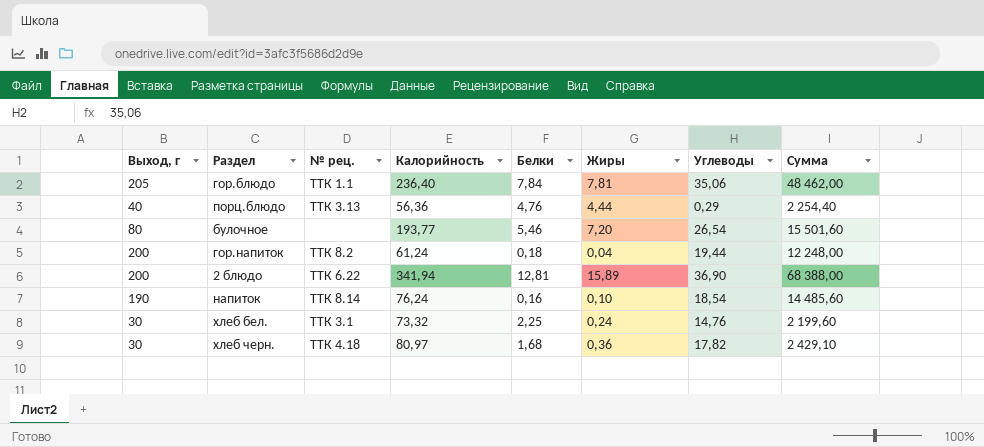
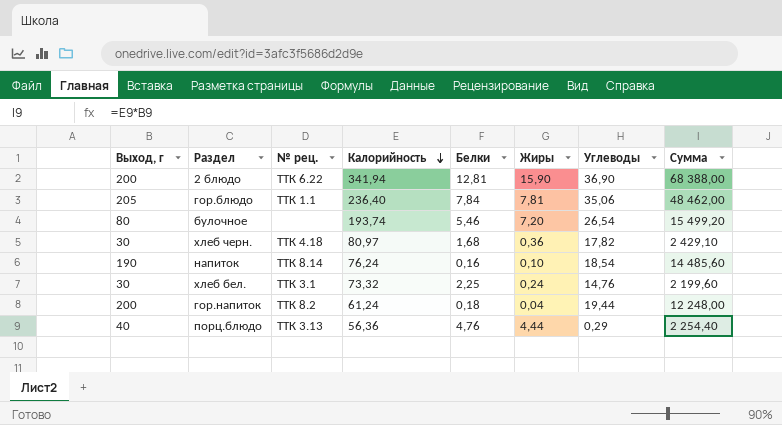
row order: none -> Калорийность descending
2 блюдо | Жиры: 15,89 -> 15,90
булочное | Калорийность: 193,77 -> 193,74
булочное | Сумма: 15 501,60 -> 15 499,20

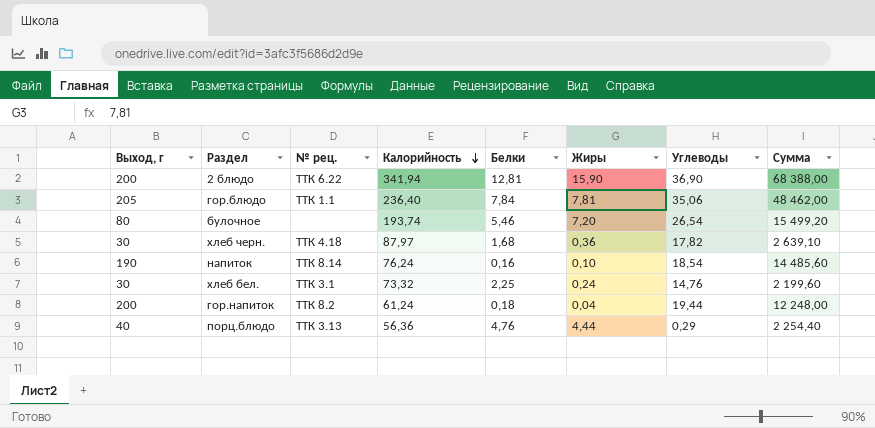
хлеб черн. | Калорийность: 80,97 -> 87,97
хлеб черн. | Сумма: 2 429,10 -> 2 639,10

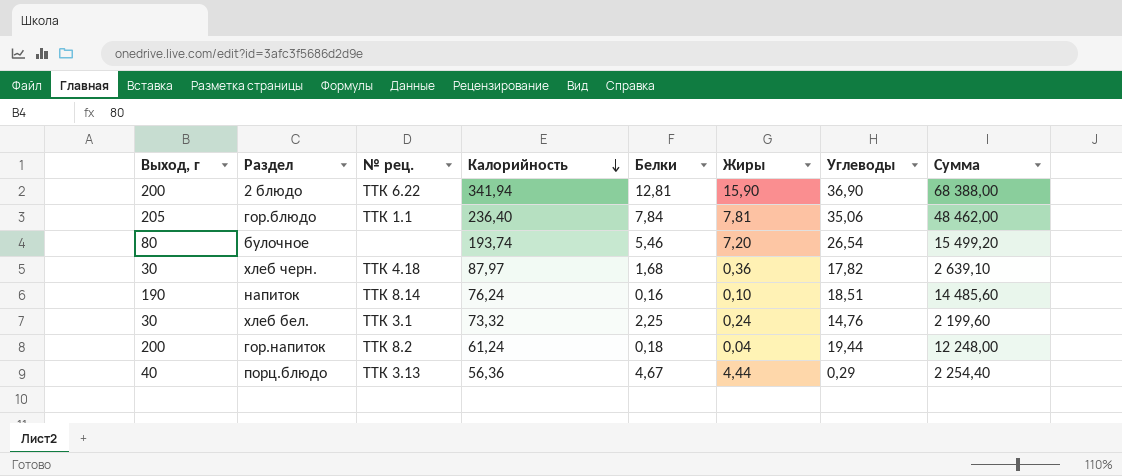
напиток | Углеводы: 18,54 -> 18,51
порц.блюдо | Белки: 4,76 -> 4,67

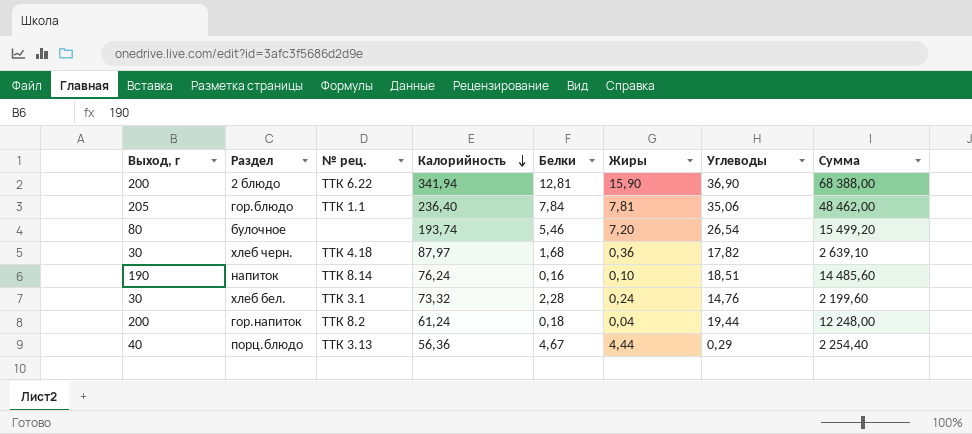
хлеб бел. | Белки: 2,25 -> 2,28

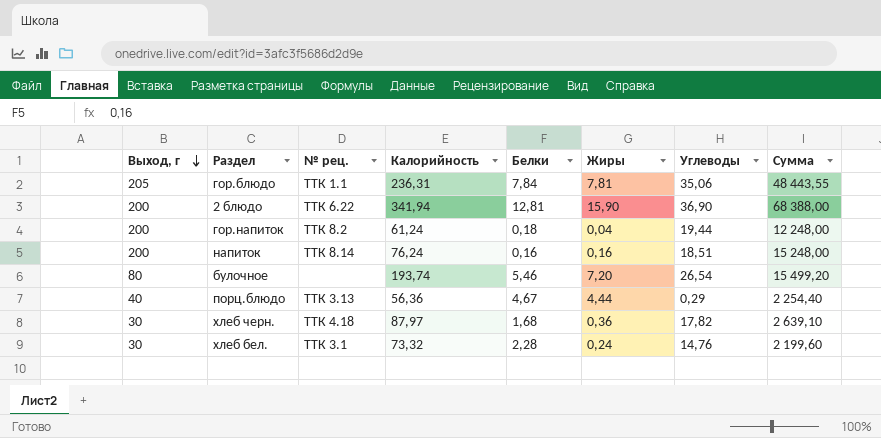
row order: Калорийность descending -> Выход, г descending
гор.блюдо | Калорийность: 236,40 -> 236,31
гор.блюдо | Сумма: 48 462,00 -> 48 443,55
напиток | Выход, г: 190 -> 200
напиток | Жиры: 0,10 -> 0,16
напиток | Сумма: 14 485,60 -> 15 248,00

